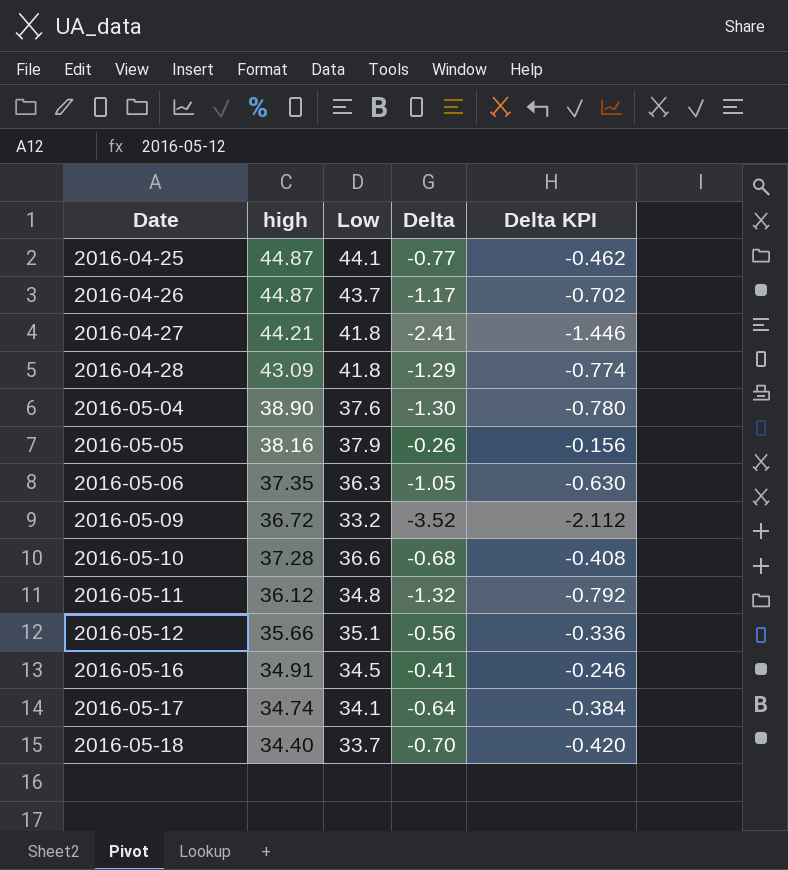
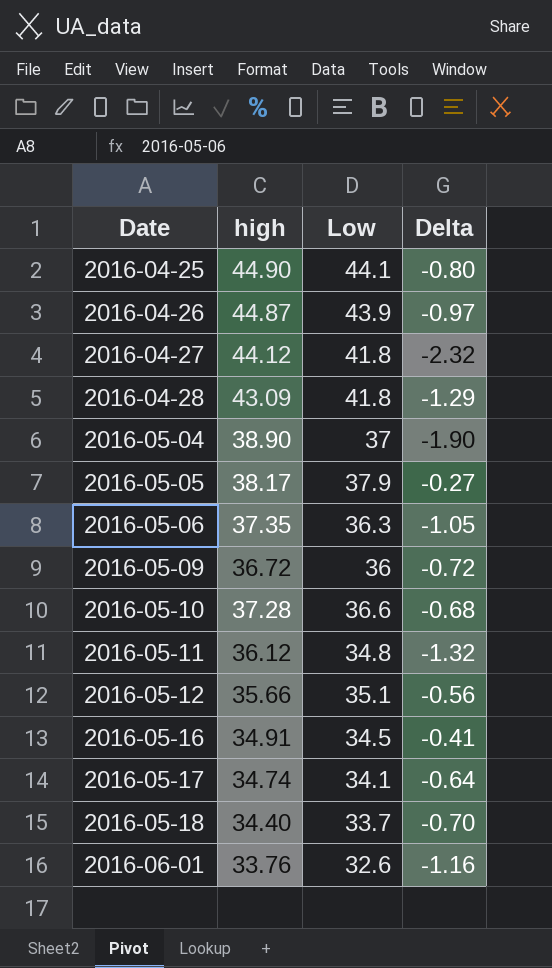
column Delta KPI | formula: [Delta] * 0.6 -> none
2016-04-25 | high: 44.87 -> 44.90
2016-04-25 | Delta: -0.77 -> -0.80
2016-04-26 | Low: 43.7 -> 43.9
2016-04-26 | Delta: -1.17 -> -0.97
2016-04-27 | high: 44.21 -> 44.12
2016-04-27 | Delta: -2.41 -> -2.32
2016-05-04 | Low: 37.6 -> 37
2016-05-04 | Delta: -1.30 -> -1.90
2016-05-05 | high: 38.16 -> 38.17
2016-05-05 | Delta: -0.26 -> -0.27
2016-05-09 | Low: 33.2 -> 36
2016-05-09 | Delta: -3.52 -> -0.72
row 2016-06-01: none -> 33.76 | 32.6 | -1.16

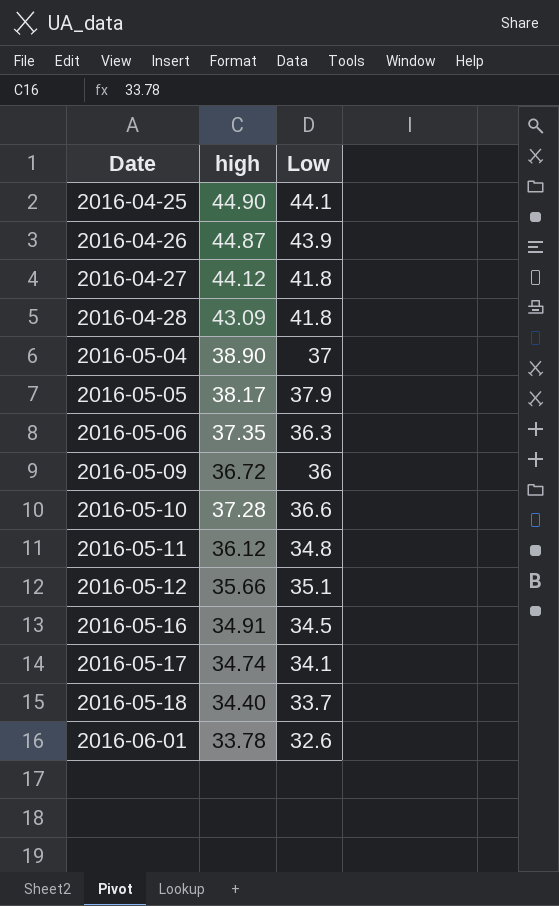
column Delta | formula: [Low] - [high] -> none
2016-06-01 | high: 33.76 -> 33.78

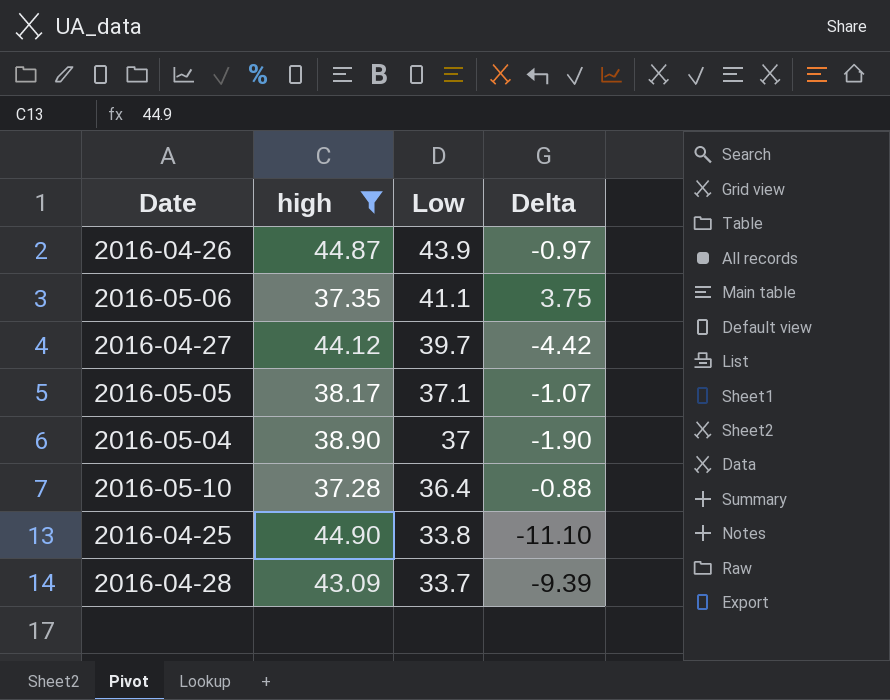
filter: none -> high >= 37.28
row order: Date ascending -> Low descending
column Delta | formula: none -> [Low] - [high]
2016-05-06 | Low: 36.3 -> 41.1
2016-04-27 | Low: 41.8 -> 39.7
2016-05-05 | Low: 37.9 -> 37.1
2016-05-10 | Low: 36.6 -> 36.4
2016-04-25 | Low: 44.1 -> 33.8
2016-04-28 | Low: 41.8 -> 33.7

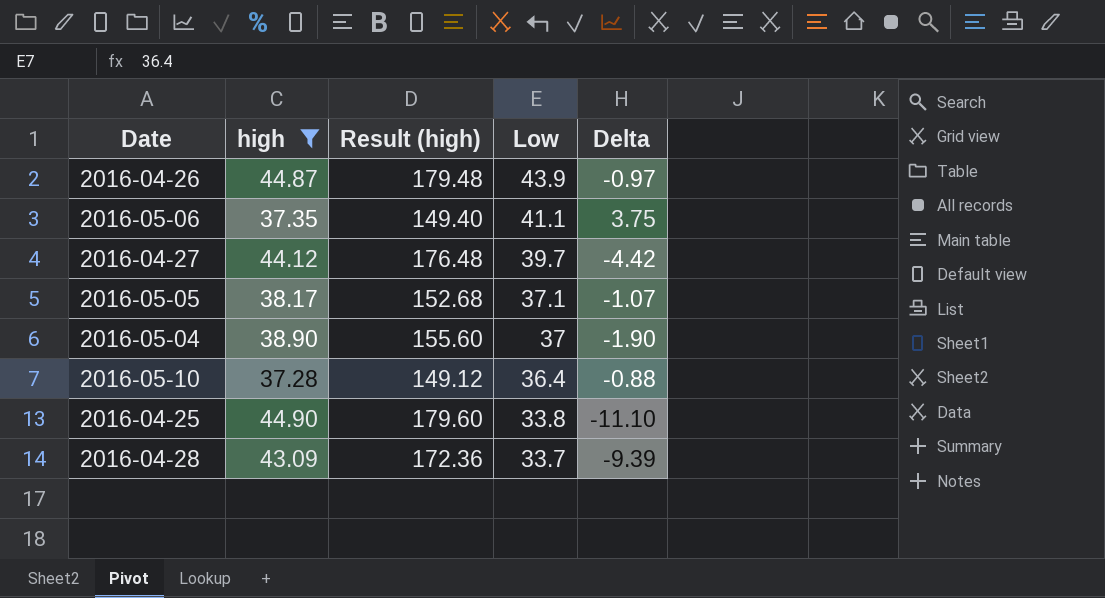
column Result (high) | formula: none -> [high] * 4

